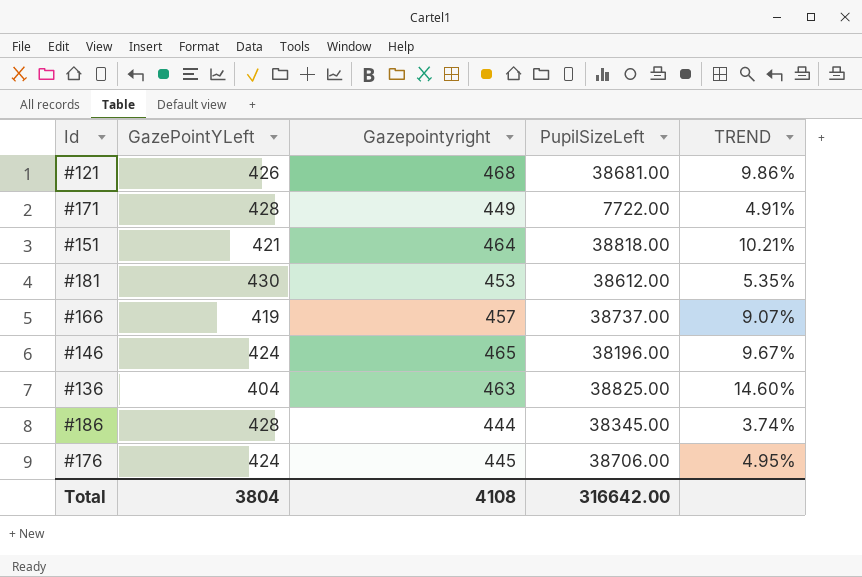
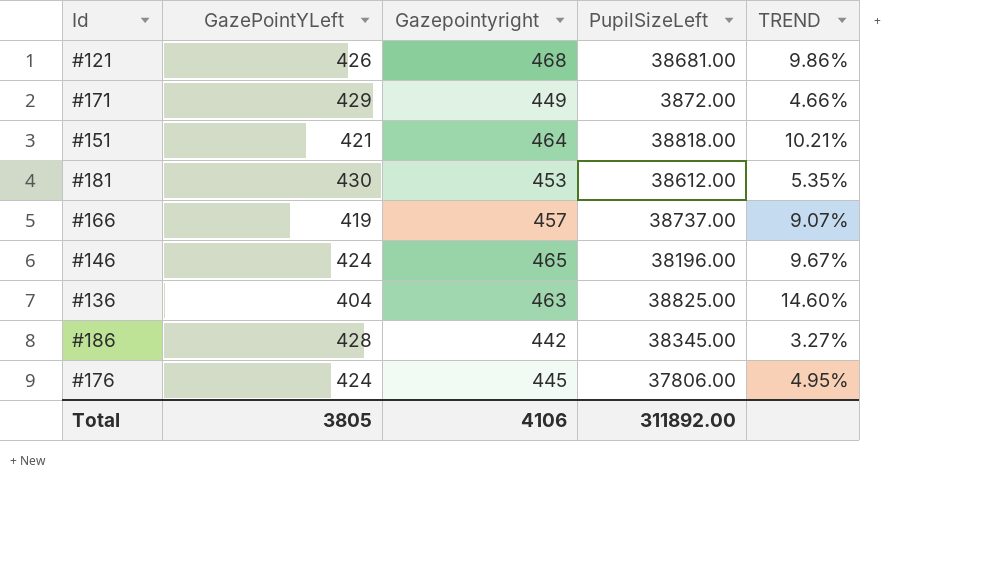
#171 | GazePointYLeft: 428 -> 429
#171 | PupilSizeLeft: 7722.00 -> 3872.00
#171 | TREND: 4.91% -> 4.66%
#186 | Gazepointyright: 444 -> 442
#186 | TREND: 3.74% -> 3.27%
#176 | PupilSizeLeft: 38706.00 -> 37806.00
Total | GazePointYLeft: 3804 -> 3805
Total | Gazepointyright: 4108 -> 4106
Total | PupilSizeLeft: 316642.00 -> 311892.00

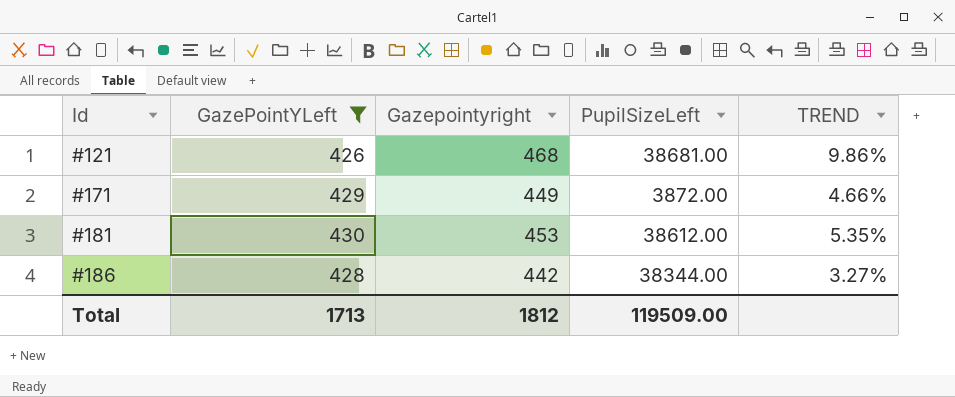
filter: none -> GazePointYLeft >= 426
#186 | PupilSizeLeft: 38345.00 -> 38344.00
Total | GazePointYLeft: 3805 -> 1713
Total | Gazepointyright: 4106 -> 1812
Total | PupilSizeLeft: 311892.00 -> 119509.00

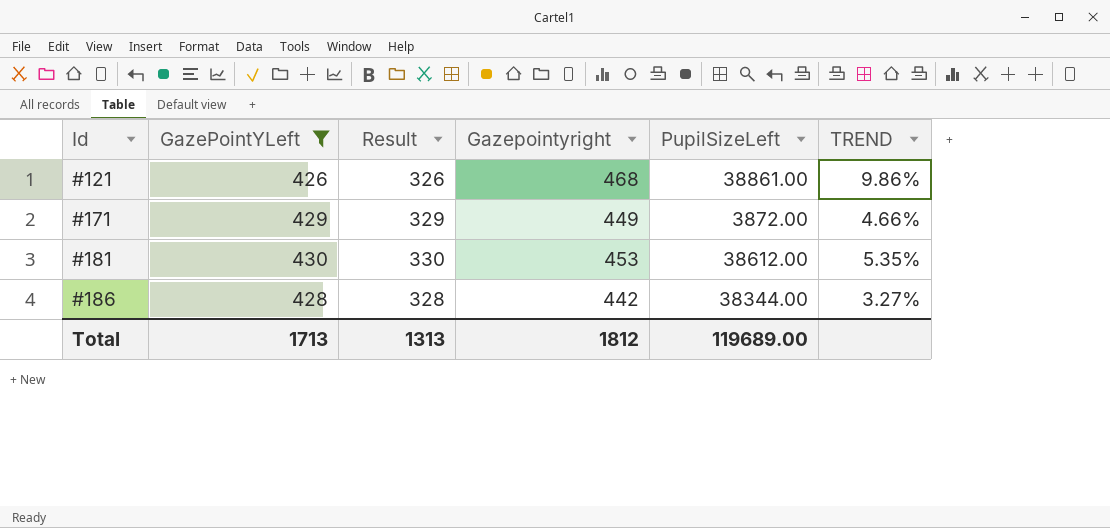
column Result | formula: none -> [GazePointYLeft] - 100
#121 | PupilSizeLeft: 38681.00 -> 38861.00
Total | PupilSizeLeft: 119509.00 -> 119689.00

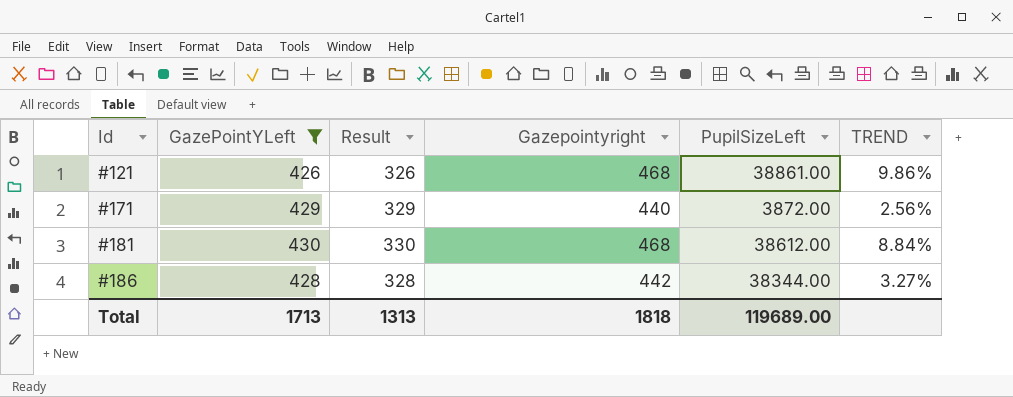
#171 | Gazepointyright: 449 -> 440
#171 | TREND: 4.66% -> 2.56%
#181 | Gazepointyright: 453 -> 468
#181 | TREND: 5.35% -> 8.84%
Total | Gazepointyright: 1812 -> 1818

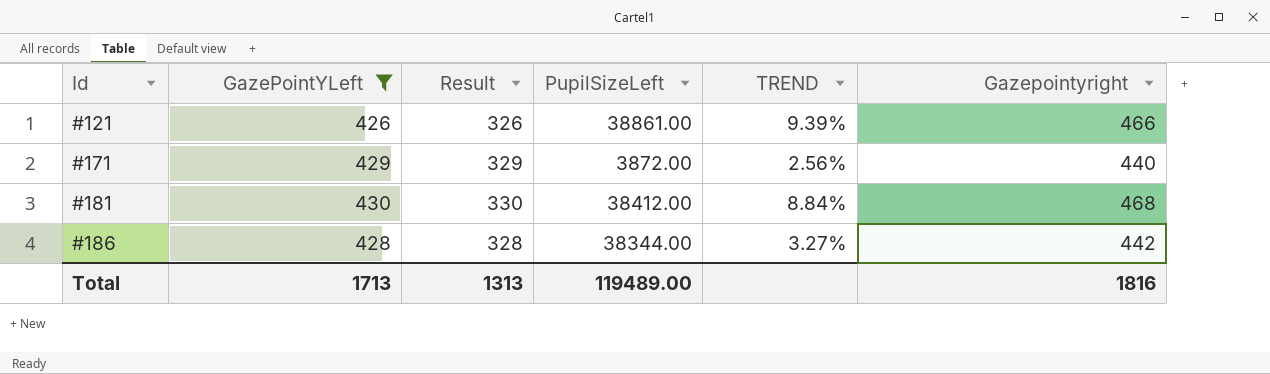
column Gazepointyright | position: 4 -> 6
#121 | TREND: 9.86% -> 9.39%
#121 | Gazepointyright: 468 -> 466
#181 | PupilSizeLeft: 38612.00 -> 38412.00
Total | PupilSizeLeft: 119689.00 -> 119489.00
Total | Gazepointyright: 1818 -> 1816

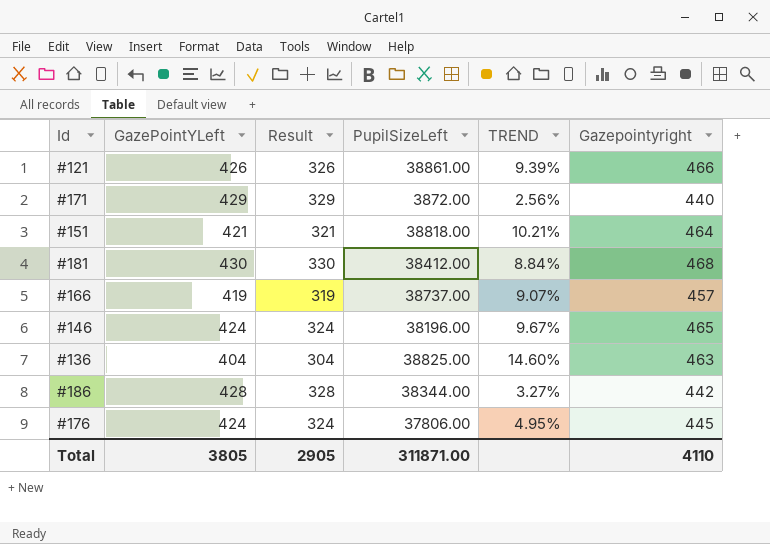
filter: GazePointYLeft >= 426 -> none
Total | GazePointYLeft: 1713 -> 3805
Total | Result: 1313 -> 2905
Total | PupilSizeLeft: 119489.00 -> 311871.00
Total | Gazepointyright: 1816 -> 4110

